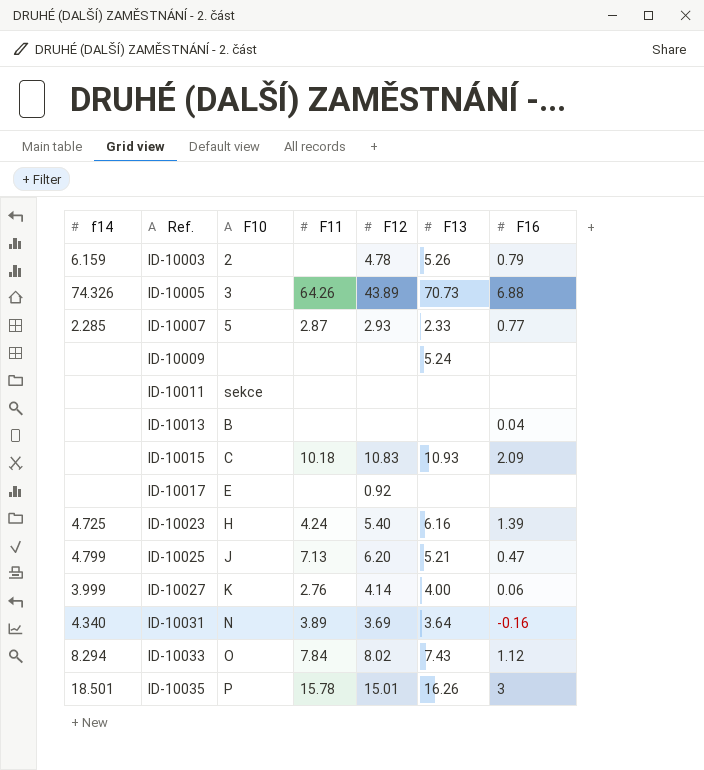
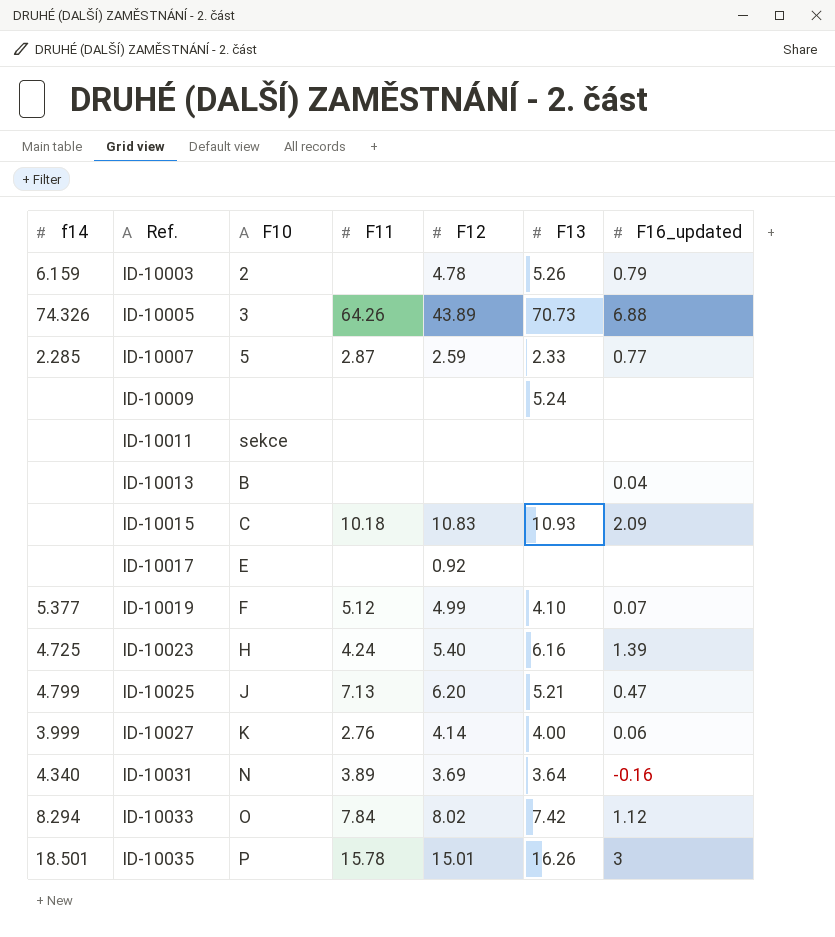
column name: F16 -> F16_updated
ID-10007 | F12: 2.93 -> 2.59
row ID-10019: none -> 5.377 | F | 5.12 | 4.99 | 4.10 | 0.07
ID-10033 | F13: 7.43 -> 7.42

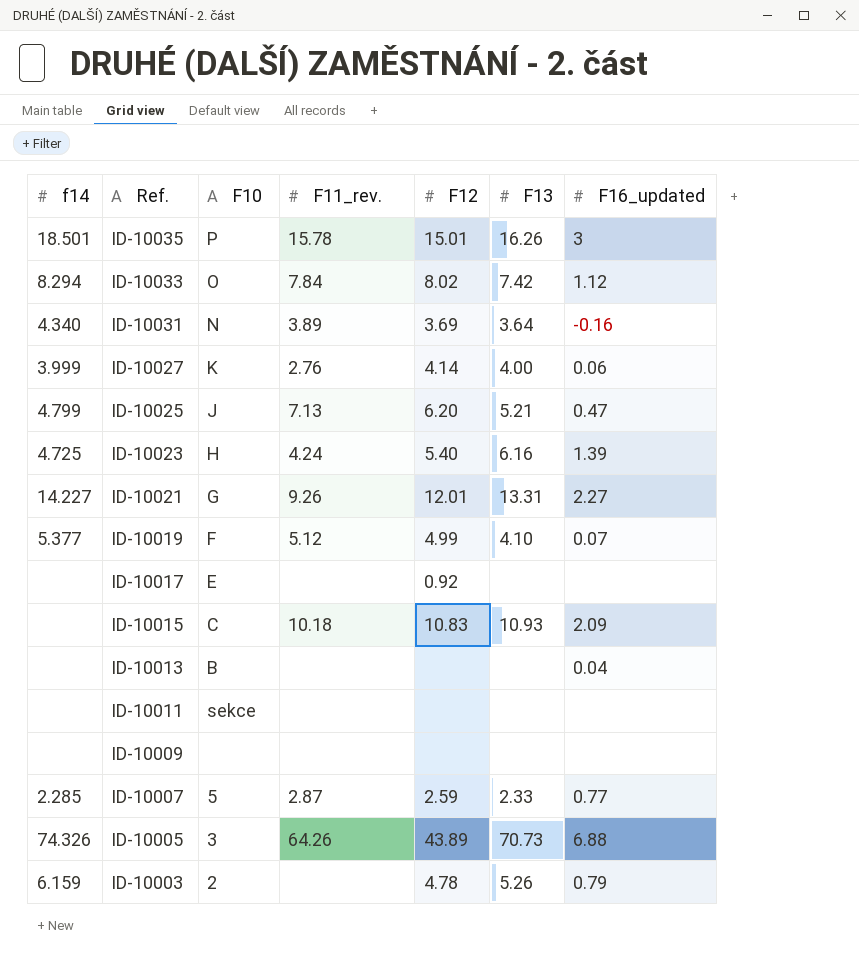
row order: Ref. ascending -> Ref. descending
column name: F11 -> F11_rev.
row ID-10021: none -> 14.227 | G | 9.26 | 12.01 | 13.31 | 2.27
ID-10009 | F13: 5.24 -> none

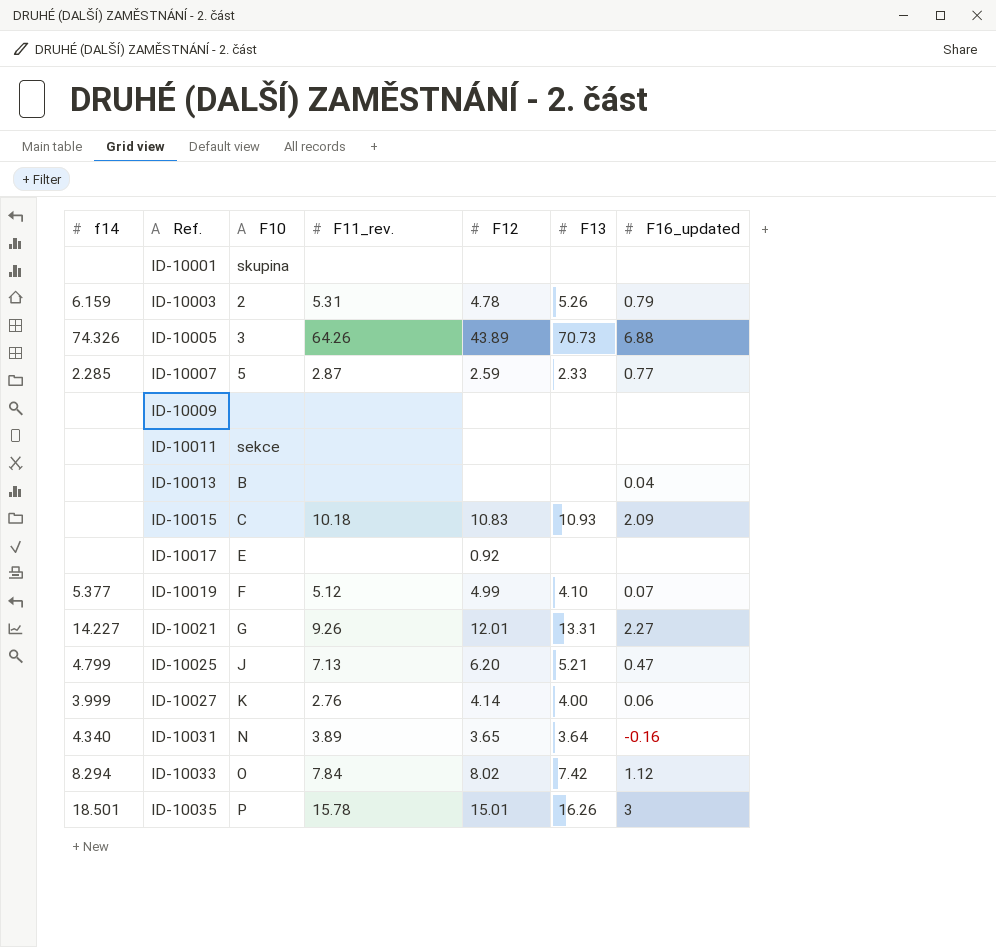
row order: Ref. descending -> Ref. ascending
row ID-10023: 4.725 | H | 4.24 | 5.40 | 6.16 | 1.39 -> none
row ID-10001: none -> none | skupina | none | none | none | none
ID-10003 | F11_rev.: none -> 5.31
ID-10031 | F12: 3.69 -> 3.65

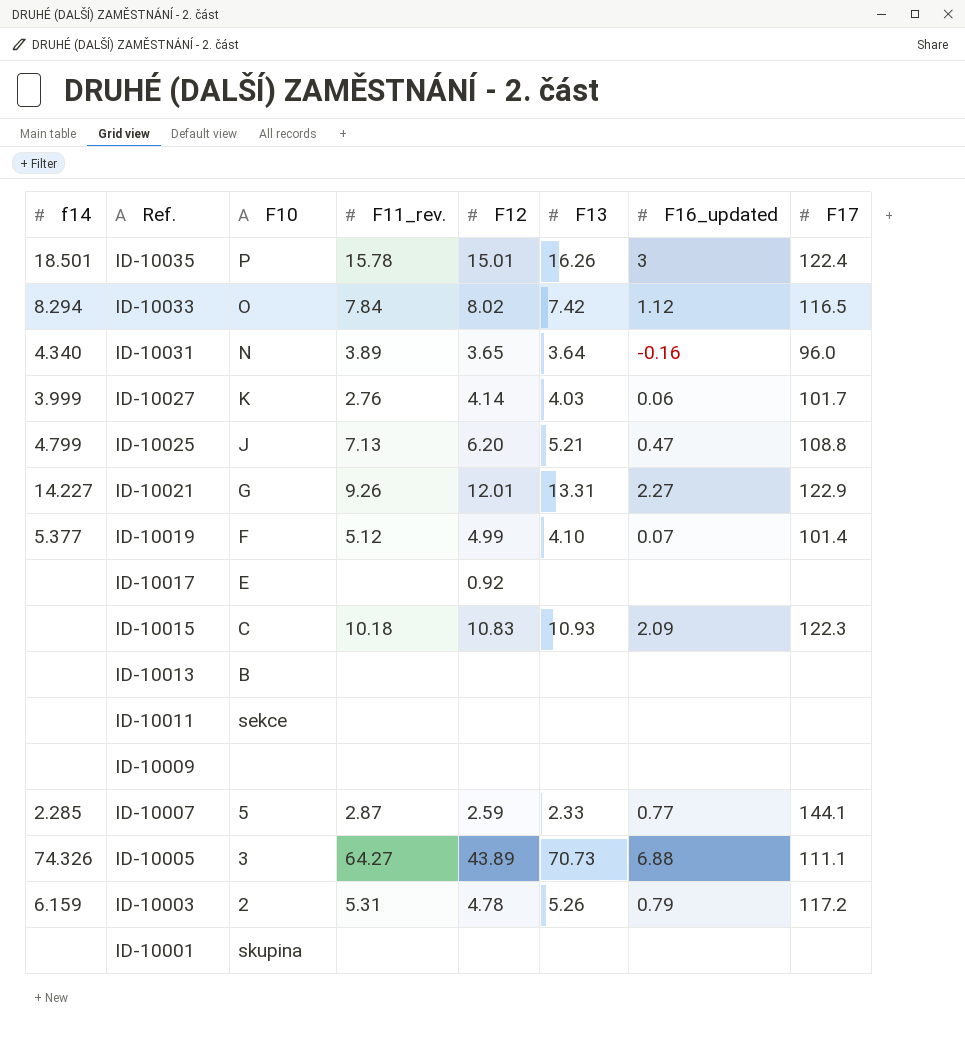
row order: Ref. ascending -> Ref. descending
column F17 | position: none -> 8
ID-10027 | F13: 4.00 -> 4.03
ID-10013 | F16_updated: 0.04 -> none
ID-10005 | F11_rev.: 64.26 -> 64.27

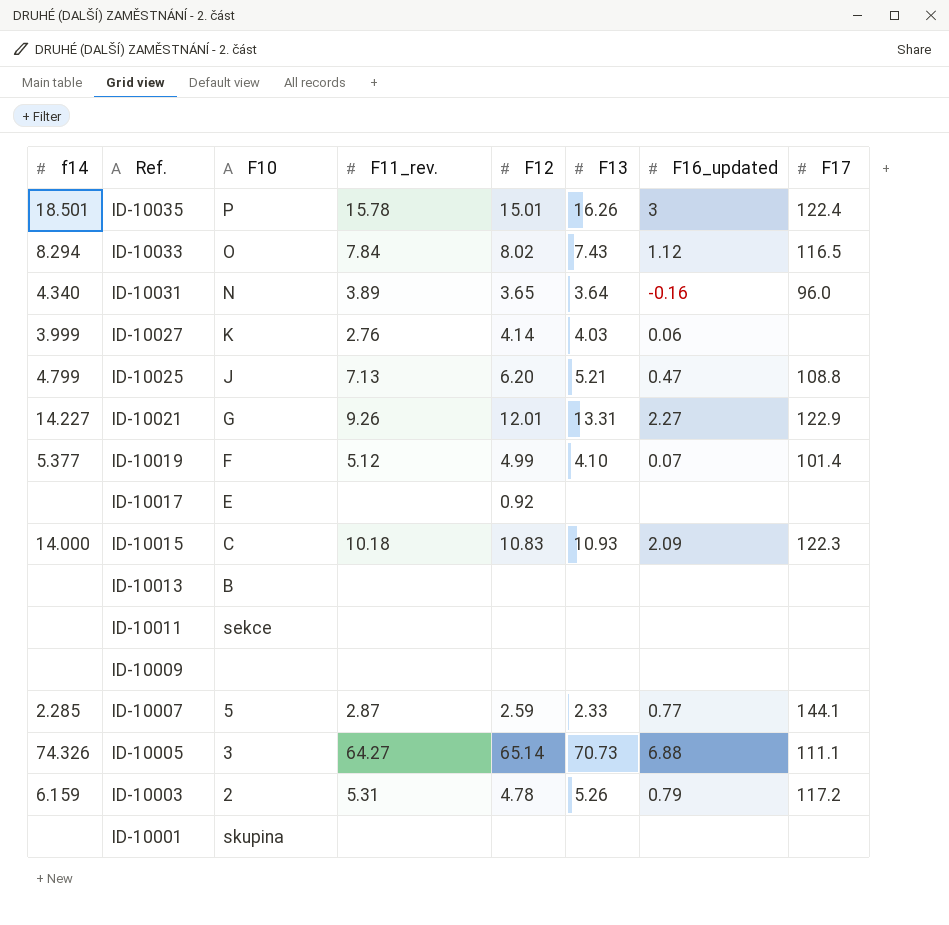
ID-10033 | F13: 7.42 -> 7.43
ID-10027 | F17: 101.7 -> none
ID-10015 | f14: none -> 14.000
ID-10005 | F12: 43.89 -> 65.14

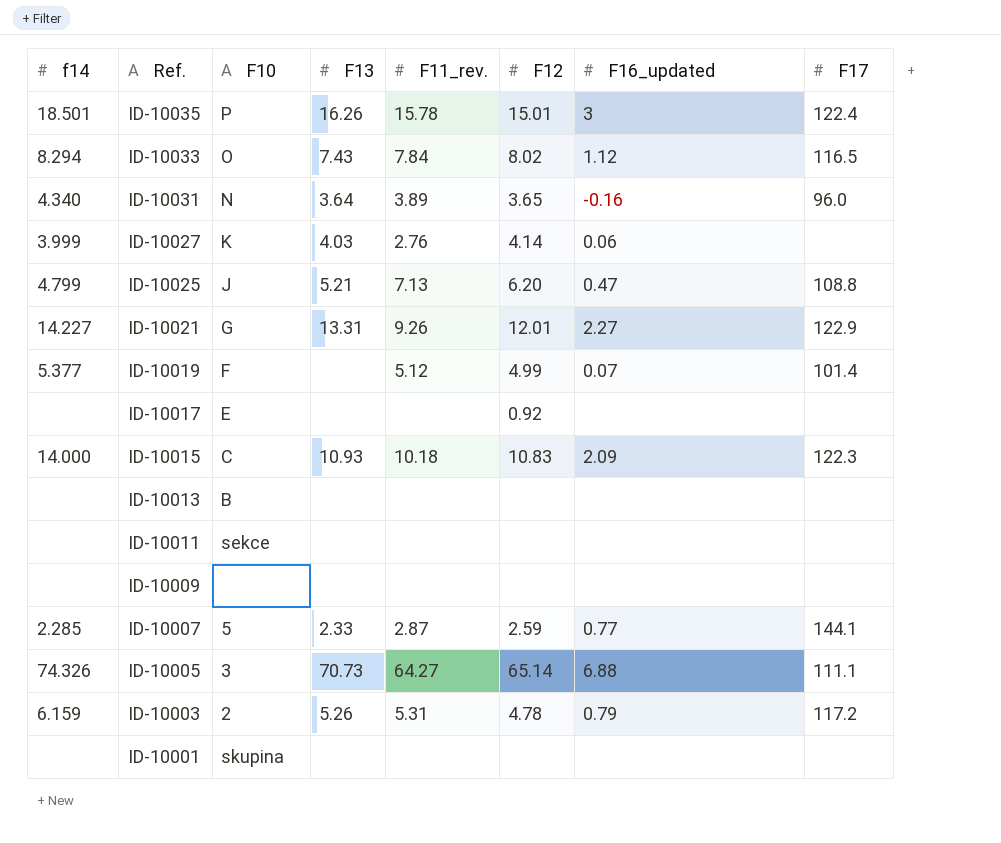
column F13 | position: 6 -> 4
ID-10019 | F13: 4.10 -> none

